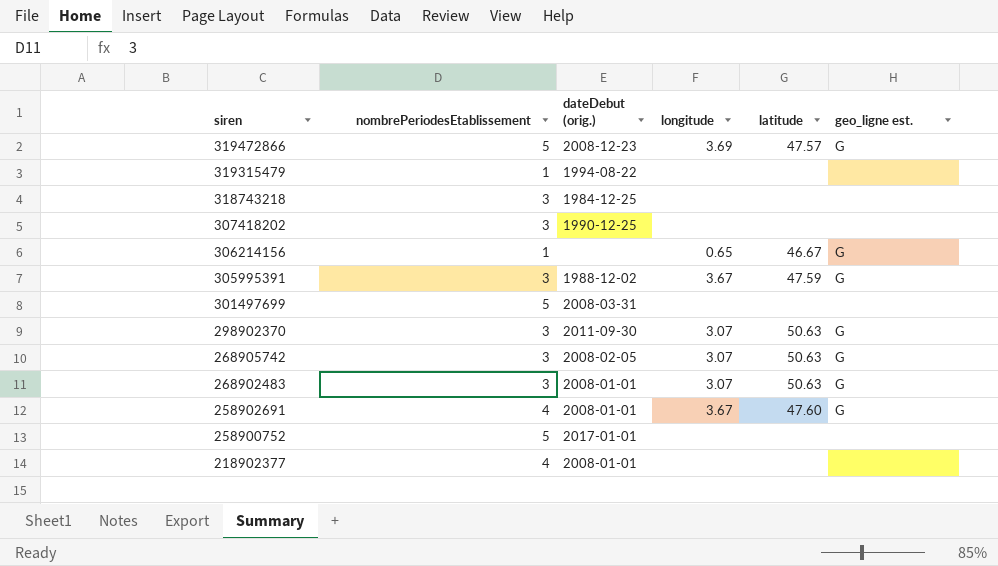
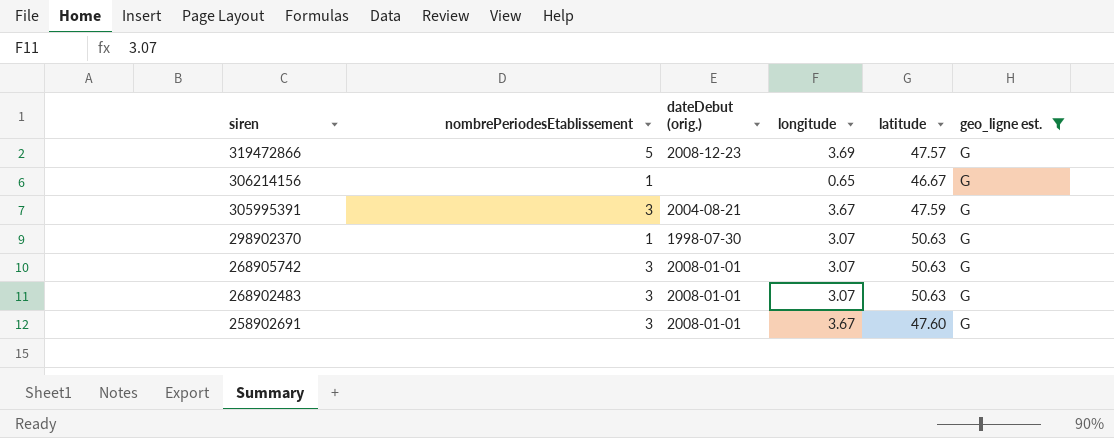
filter: none -> geo_ligne est. = G
305995391 | dateDebut (orig.): 1988-12-02 -> 2004-08-21
298902370 | nombrePeriodesEtablissement: 3 -> 1
298902370 | dateDebut (orig.): 2011-09-30 -> 1998-07-30
268905742 | dateDebut (orig.): 2008-02-05 -> 2008-01-01
258902691 | nombrePeriodesEtablissement: 4 -> 3

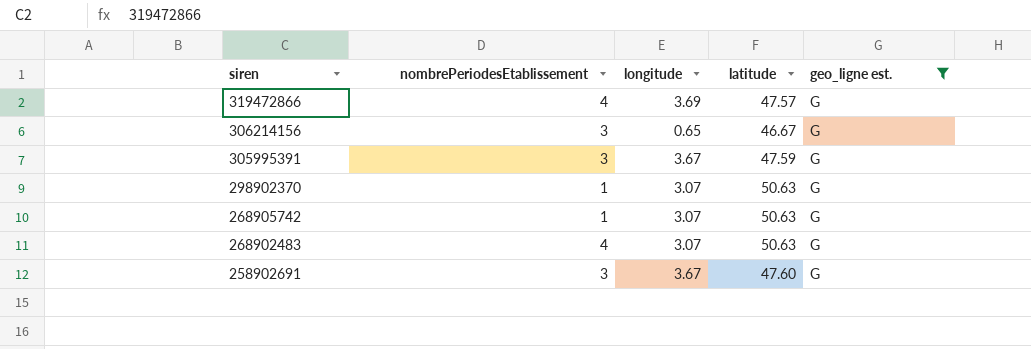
column dateDebut (orig.) | position: 3 -> none
319472866 | nombrePeriodesEtablissement: 5 -> 4
306214156 | nombrePeriodesEtablissement: 1 -> 3
268905742 | nombrePeriodesEtablissement: 3 -> 1
268902483 | nombrePeriodesEtablissement: 3 -> 4

